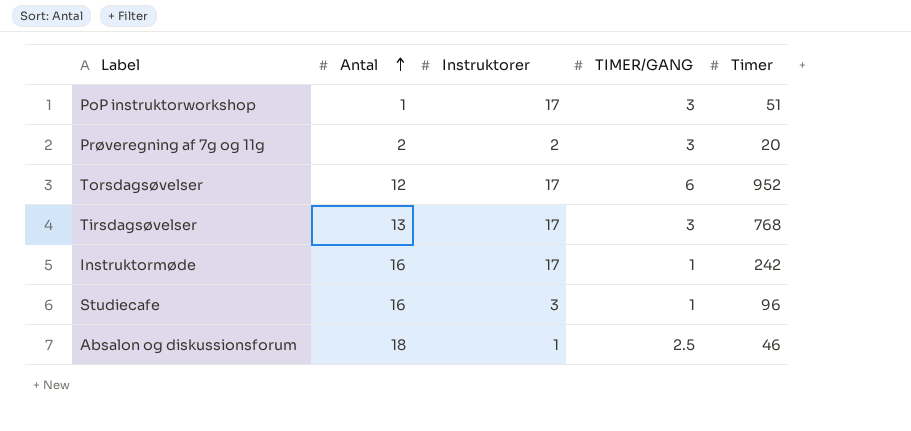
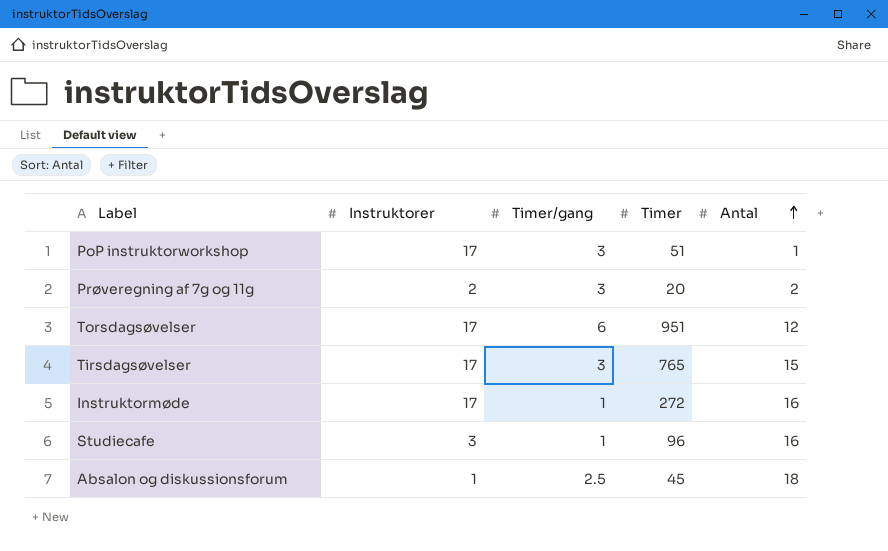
column name: TIMER/GANG -> Timer/gang
column Antal | position: 2 -> 5
Torsdagsøvelser | Timer: 952 -> 951
Tirsdagsøvelser | Timer: 768 -> 765
Tirsdagsøvelser | Antal: 13 -> 15
Instruktormøde | Timer: 242 -> 272
Absalon og diskussionsforum | Timer: 46 -> 45

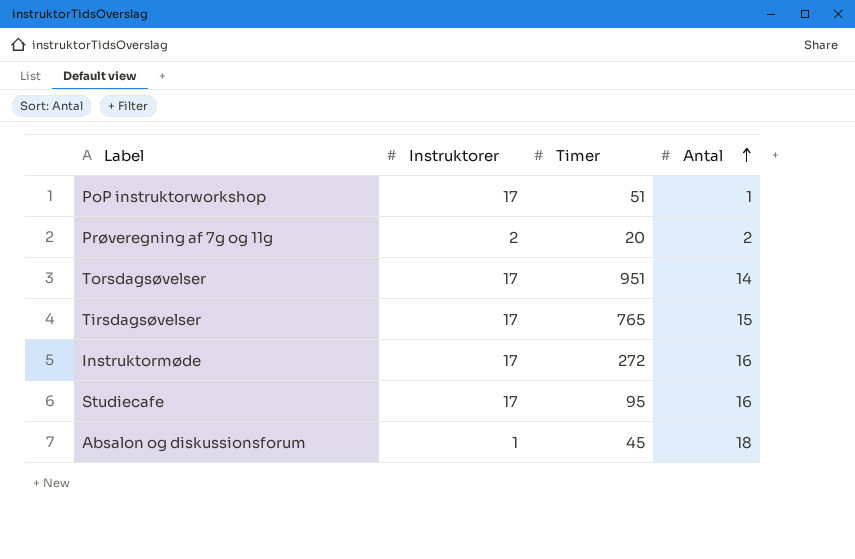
column Timer/gang | position: 3 -> none
Torsdagsøvelser | Antal: 12 -> 14
Studiecafe | Instruktorer: 3 -> 17
Studiecafe | Timer: 96 -> 95

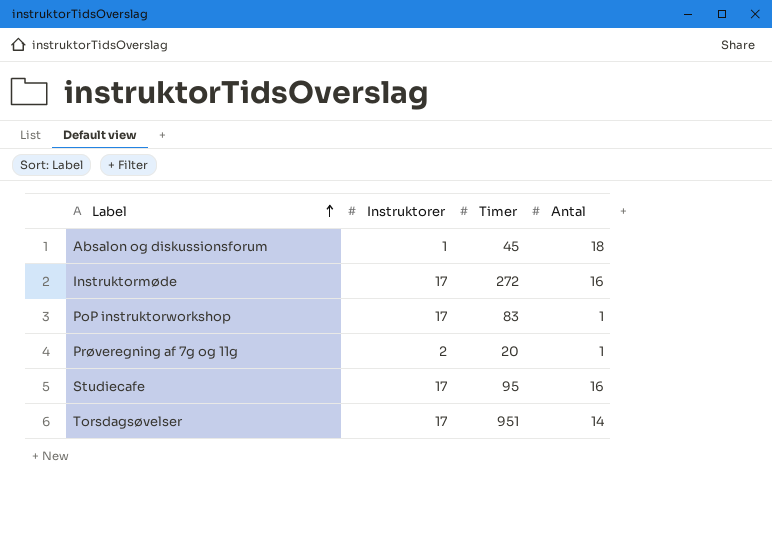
row order: Antal ascending -> Label ascending
row Tirsdagsøvelser: 17 | 765 | 15 -> none
PoP instruktorworkshop | Timer: 51 -> 83
Prøveregning af 7g og 11g | Antal: 2 -> 1

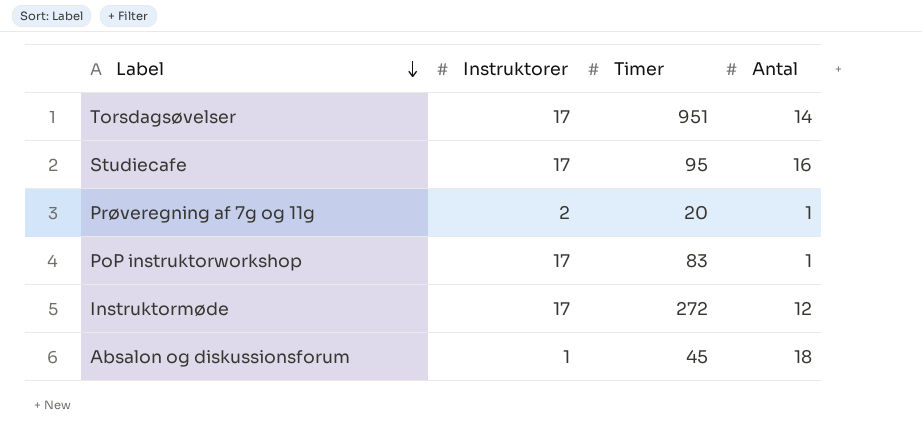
row order: Label ascending -> Label descending
Instruktormøde | Antal: 16 -> 12

